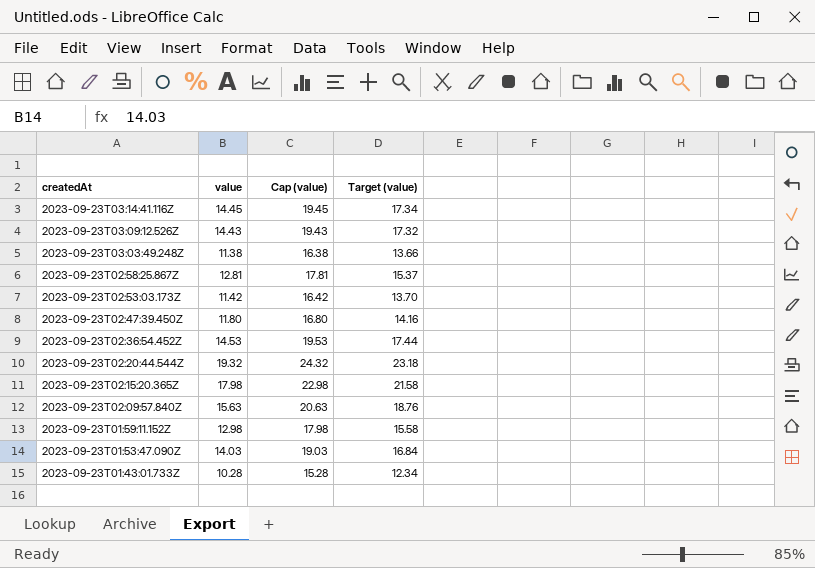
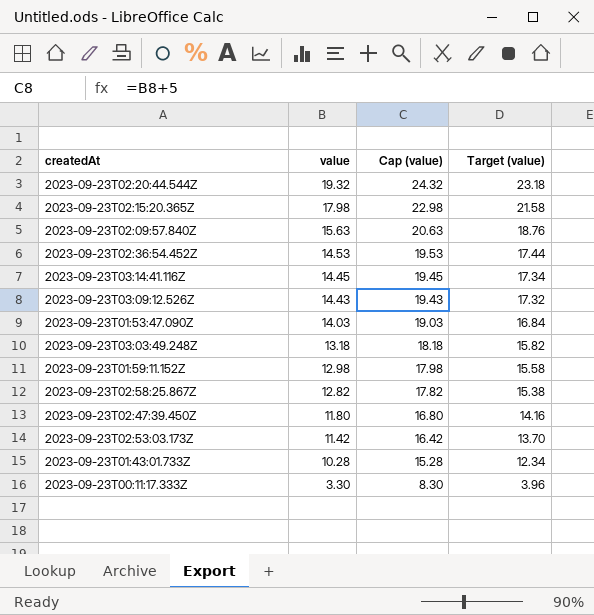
row order: createdAt descending -> value descending
2023-09-23T03:03:49.248Z | value: 11.38 -> 13.18
2023-09-23T03:03:49.248Z | Cap (value): 16.38 -> 18.18
2023-09-23T03:03:49.248Z | Target (value): 13.66 -> 15.82
2023-09-23T02:58:25.867Z | value: 12.81 -> 12.82
2023-09-23T02:58:25.867Z | Cap (value): 17.81 -> 17.82
2023-09-23T02:58:25.867Z | Target (value): 15.37 -> 15.38
row 2023-09-23T00:11:17.333Z: none -> 3.30 | 8.30 | 3.96

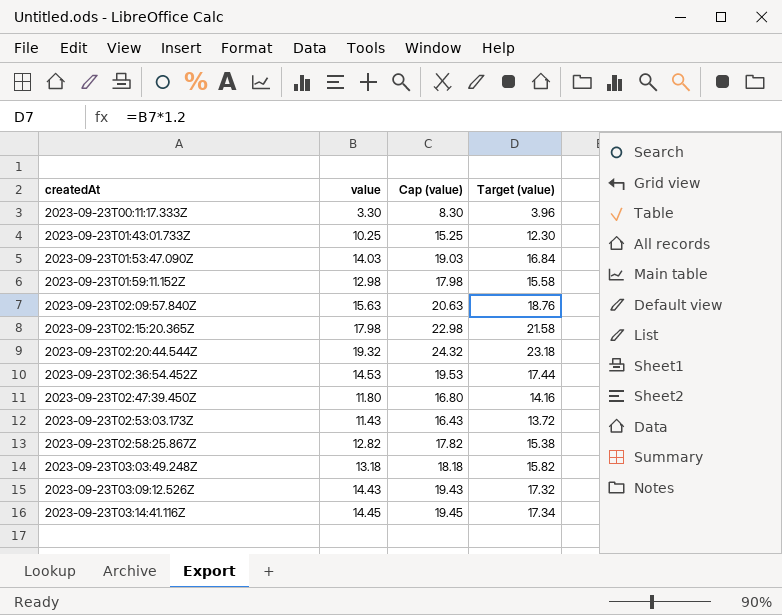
row order: value descending -> createdAt ascending
2023-09-23T01:43:01.733Z | value: 10.28 -> 10.25
2023-09-23T01:43:01.733Z | Cap (value): 15.28 -> 15.25
2023-09-23T01:43:01.733Z | Target (value): 12.34 -> 12.30
2023-09-23T02:53:03.173Z | value: 11.42 -> 11.43
2023-09-23T02:53:03.173Z | Cap (value): 16.42 -> 16.43
2023-09-23T02:53:03.173Z | Target (value): 13.70 -> 13.72

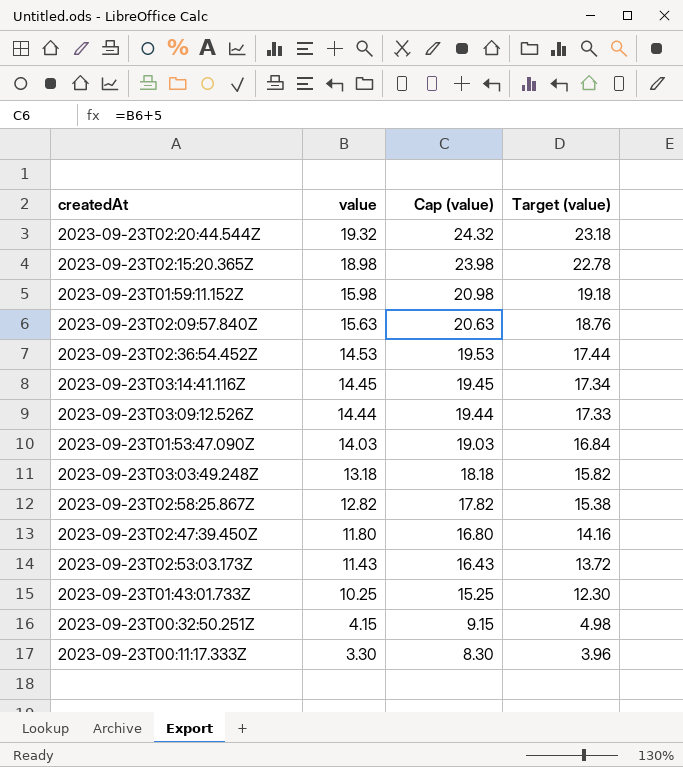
row order: createdAt ascending -> value descending
2023-09-23T02:15:20.365Z | value: 17.98 -> 18.98
2023-09-23T02:15:20.365Z | Cap (value): 22.98 -> 23.98
2023-09-23T02:15:20.365Z | Target (value): 21.58 -> 22.78
2023-09-23T01:59:11.152Z | value: 12.98 -> 15.98
2023-09-23T01:59:11.152Z | Cap (value): 17.98 -> 20.98
2023-09-23T01:59:11.152Z | Target (value): 15.58 -> 19.18
2023-09-23T03:09:12.526Z | value: 14.43 -> 14.44
2023-09-23T03:09:12.526Z | Cap (value): 19.43 -> 19.44
2023-09-23T03:09:12.526Z | Target (value): 17.32 -> 17.33
row 2023-09-23T00:32:50.251Z: none -> 4.15 | 9.15 | 4.98

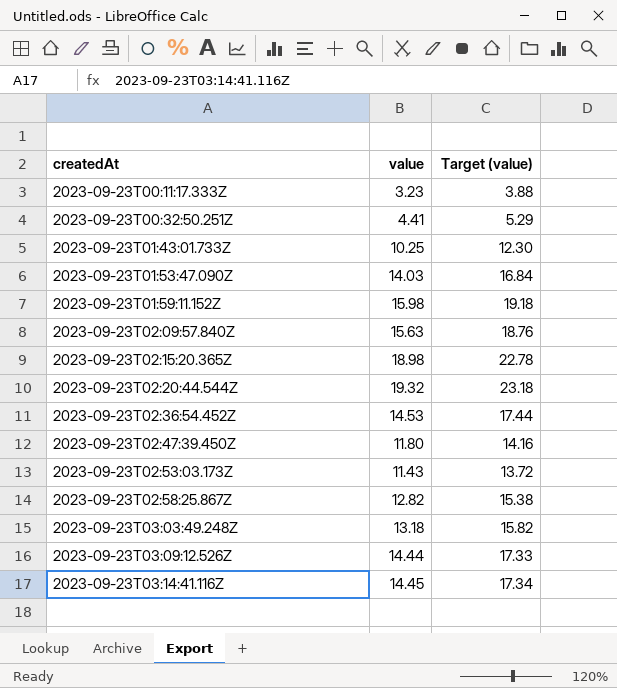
row order: value descending -> createdAt ascending
column Cap (value) | formula: [value] + 5 -> none
2023-09-23T00:11:17.333Z | value: 3.30 -> 3.23
2023-09-23T00:11:17.333Z | Target (value): 3.96 -> 3.88
2023-09-23T00:32:50.251Z | value: 4.15 -> 4.41
2023-09-23T00:32:50.251Z | Target (value): 4.98 -> 5.29

